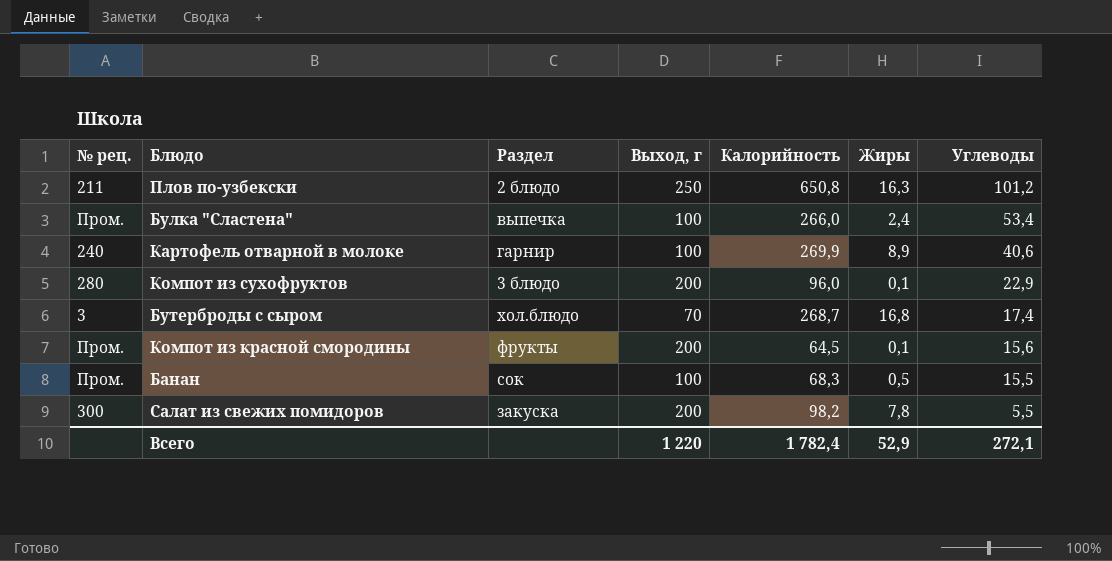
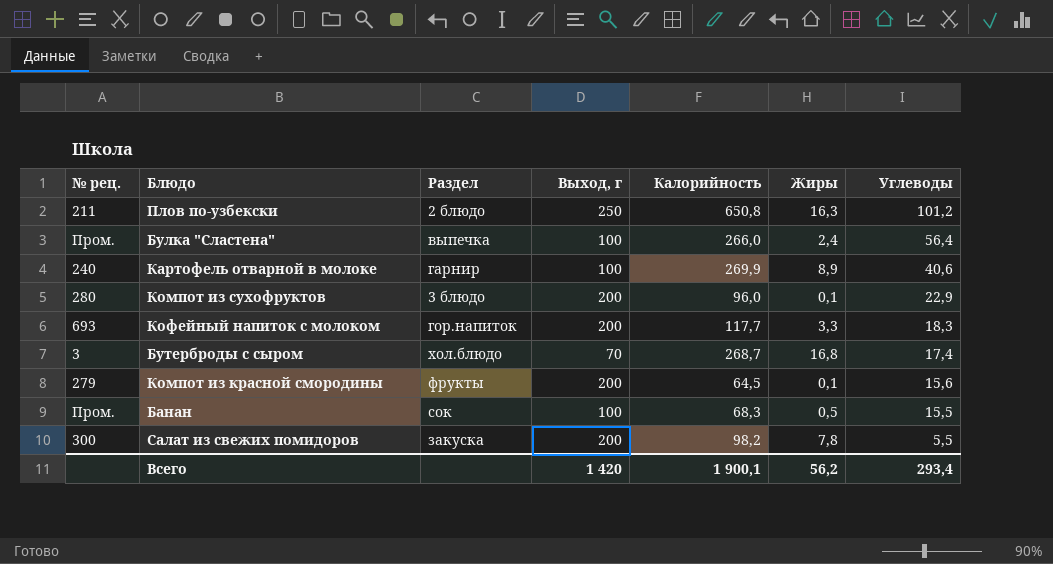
Булка "Сластена" | Углеводы: 53,4 -> 56,4
row Кофейный напиток с молоком: none -> 693 | гор.напиток | 200 | 117,7 | 3,3 | 18,3
Компот из красной смородины | № рец.: Пром. -> 279
Всего | Выход, г: 1 220 -> 1 420
Всего | Калорийность: 1 782,4 -> 1 900,1
Всего | Жиры: 52,9 -> 56,2
Всего | Углеводы: 272,1 -> 293,4

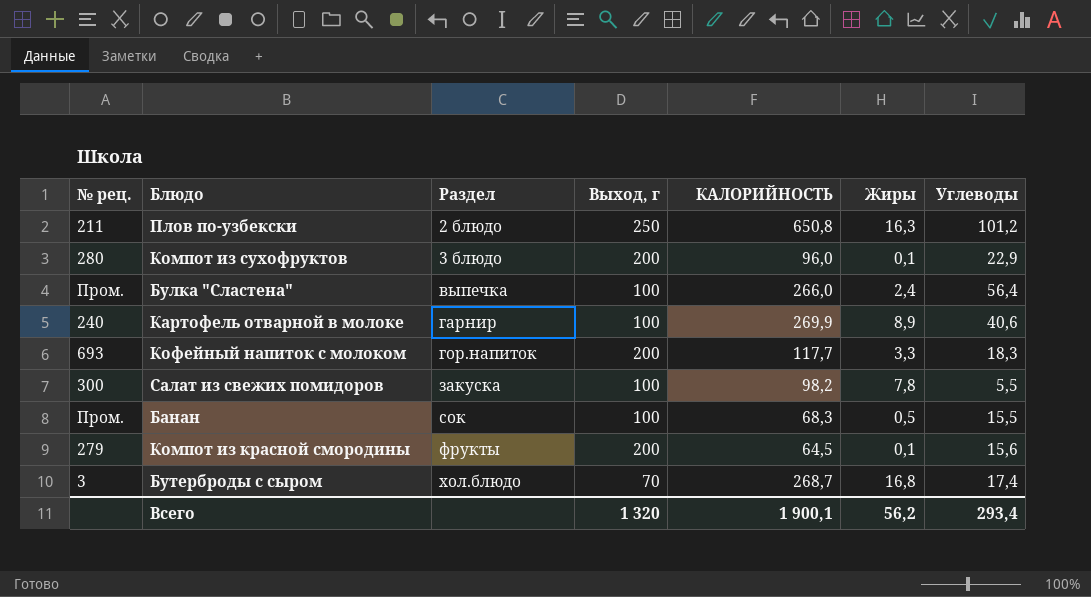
row order: Углеводы descending -> Раздел ascending
column name: Калорийность -> КАЛОРИЙНОСТЬ
Салат из свежих помидоров | Выход, г: 200 -> 100
Всего | Выход, г: 1 420 -> 1 320

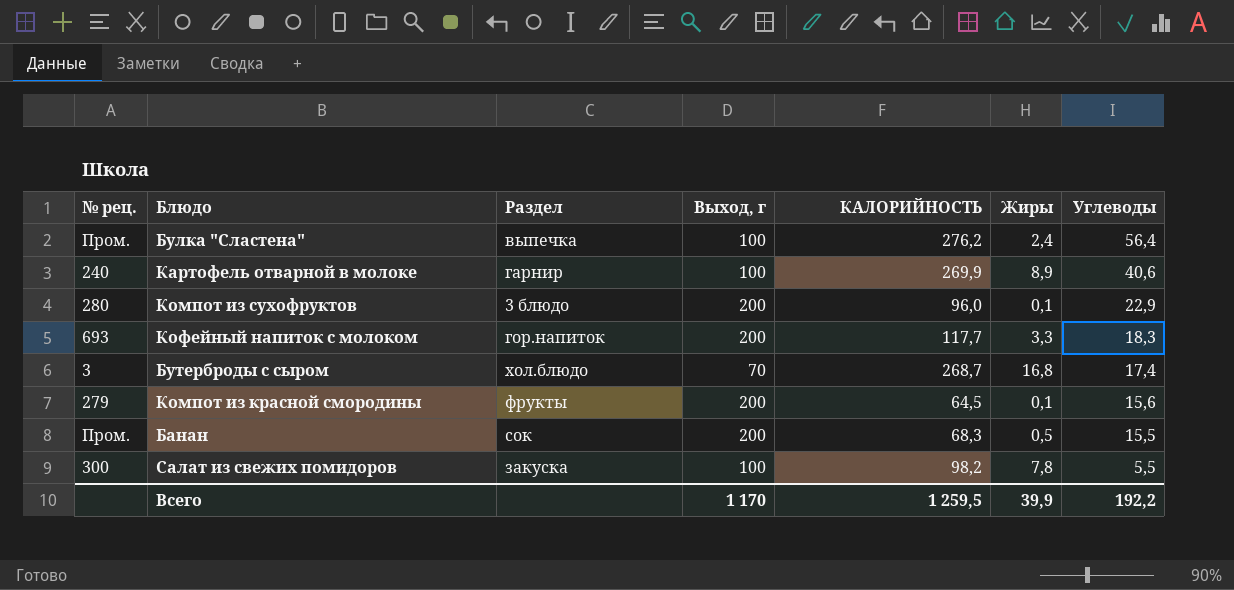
row order: Раздел ascending -> Углеводы descending
row Плов по-узбекски: 211 | 2 блюдо | 250 | 650,8 | 16,3 | 101,2 -> none
Булка "Сластена" | КАЛОРИЙНОСТЬ: 266,0 -> 276,2
Банан | Выход, г: 100 -> 200
Всего | Выход, г: 1 320 -> 1 170
Всего | КАЛОРИЙНОСТЬ: 1 900,1 -> 1 259,5
Всего | Жиры: 56,2 -> 39,9
Всего | Углеводы: 293,4 -> 192,2

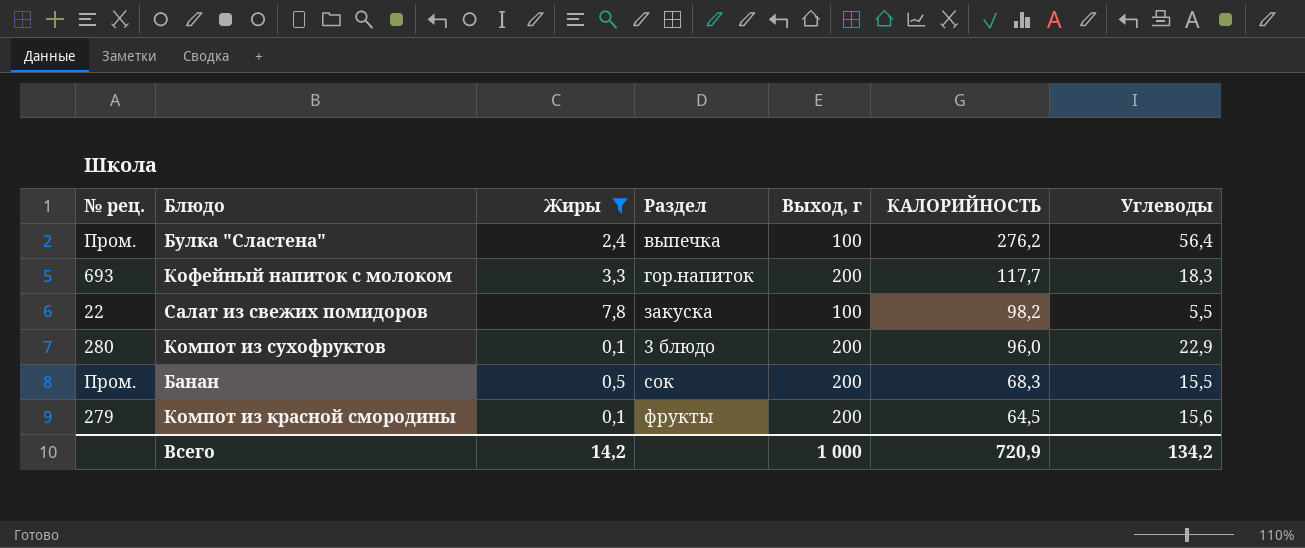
filter: none -> Жиры <= 7,8
row order: Углеводы descending -> КАЛОРИЙНОСТЬ descending
column Жиры | position: 6 -> 3
Салат из свежих помидоров | № рец.: 300 -> 22
Всего | Жиры: 39,9 -> 14,2
Всего | Выход, г: 1 170 -> 1 000
Всего | КАЛОРИЙНОСТЬ: 1 259,5 -> 720,9
Всего | Углеводы: 192,2 -> 134,2

